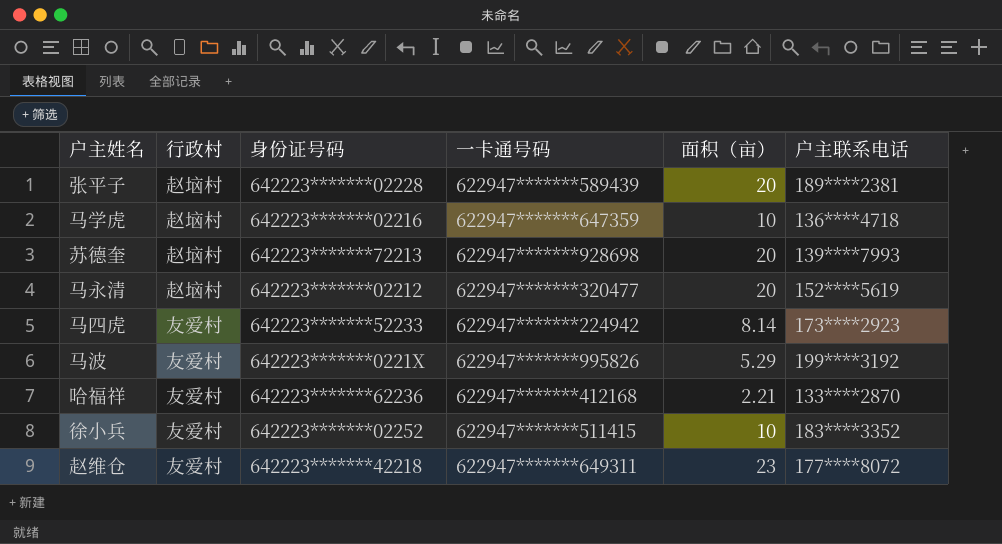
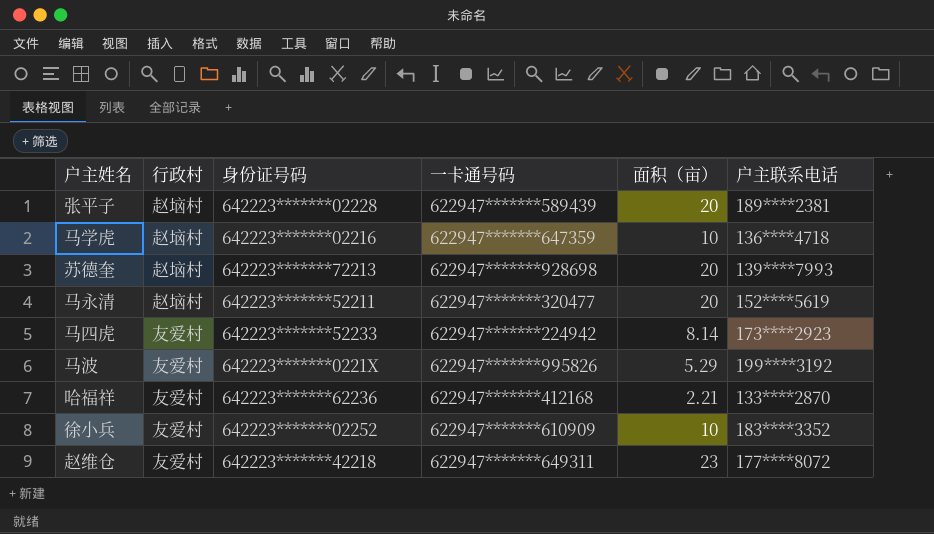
马永清 | 身份证号码: 642223*******02212 -> 642223*******52211
徐小兵 | 一卡通号码: 622947*******511415 -> 622947*******610909

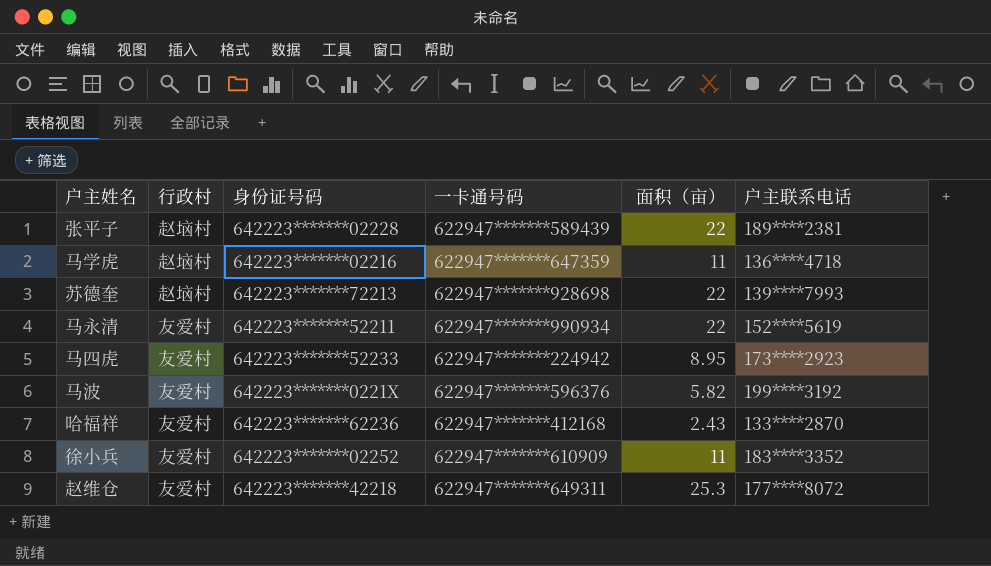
张平子 | 面积（亩）: 20 -> 22
马学虎 | 面积（亩）: 10 -> 11
苏德奎 | 面积（亩）: 20 -> 22
马永清 | 行政村: 赵垴村 -> 友爱村
马永清 | 一卡通号码: 622947*******320477 -> 622947*******990934
马永清 | 面积（亩）: 20 -> 22
马四虎 | 面积（亩）: 8.14 -> 8.95
马波 | 一卡通号码: 622947*******995826 -> 622947*******596376
马波 | 面积（亩）: 5.29 -> 5.82
哈福祥 | 面积（亩）: 2.21 -> 2.43
徐小兵 | 面积（亩）: 10 -> 11
赵维仓 | 面积（亩）: 23 -> 25.3

